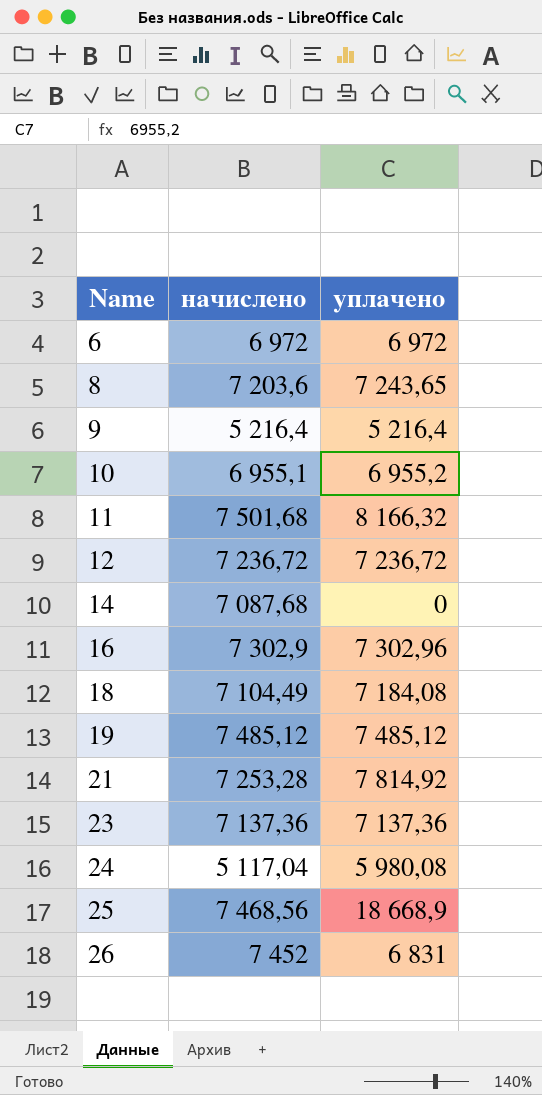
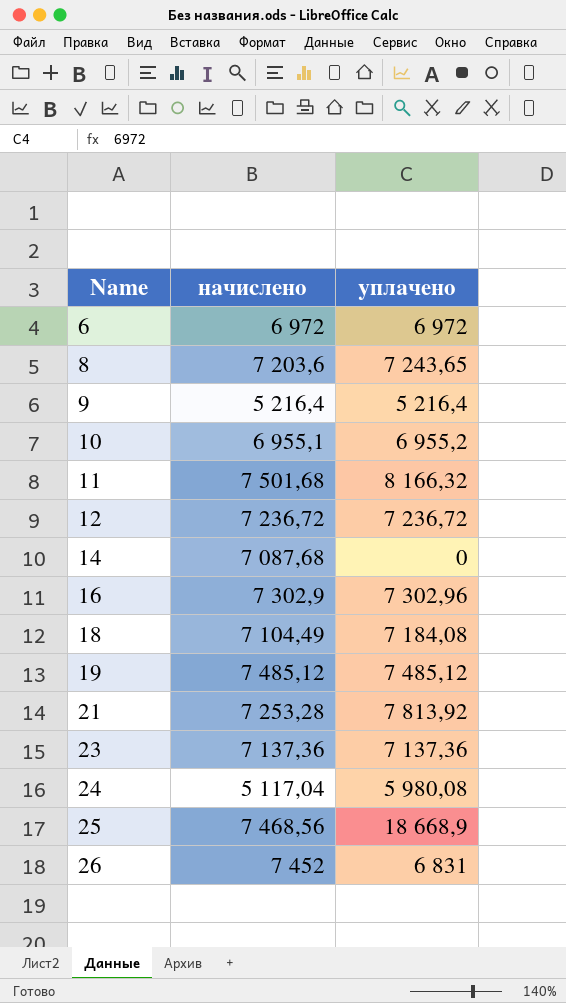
21 | уплачено: 7 814,92 -> 7 813,92

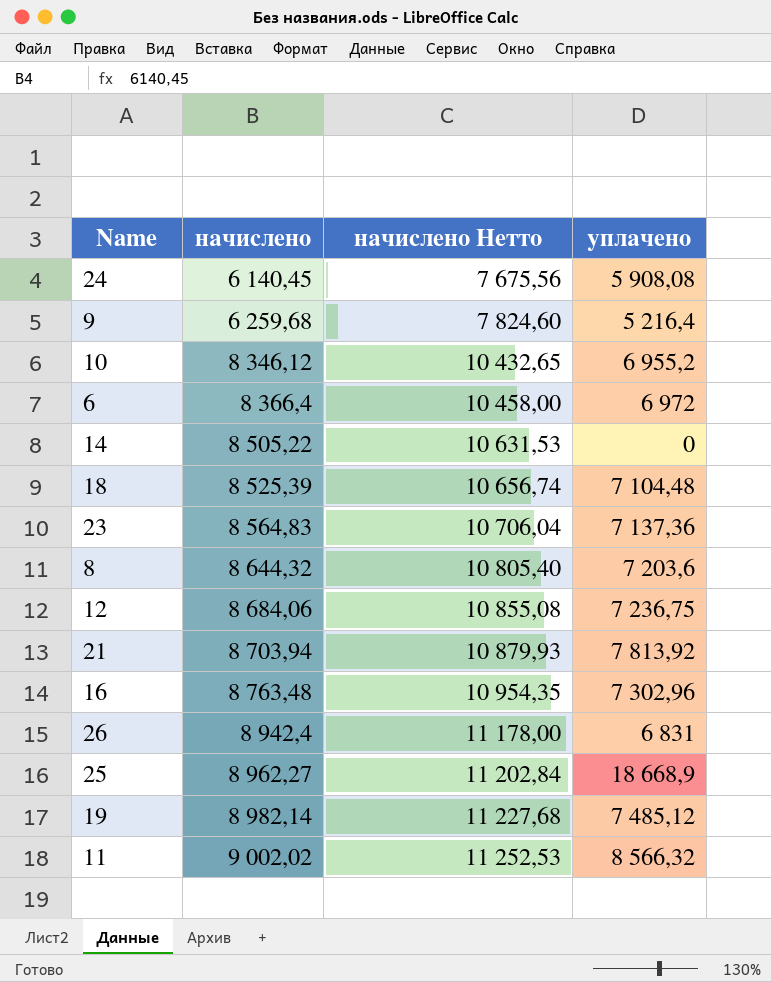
row order: Name ascending -> начислено ascending
column начислено Нетто | formula: none -> [начислено] * 1,25
24 | начислено: 5 117,04 -> 6 140,45
24 | уплачено: 5 980,08 -> 5 908,08
9 | начислено: 5 216,4 -> 6 259,68
10 | начислено: 6 955,1 -> 8 346,12
6 | начислено: 6 972 -> 8 366,4
14 | начислено: 7 087,68 -> 8 505,22
18 | начислено: 7 104,49 -> 8 525,39
18 | уплачено: 7 184,08 -> 7 104,48
23 | начислено: 7 137,36 -> 8 564,83
8 | начислено: 7 203,6 -> 8 644,32
8 | уплачено: 7 243,65 -> 7 203,6
12 | начислено: 7 236,72 -> 8 684,06
12 | уплачено: 7 236,72 -> 7 236,75
21 | начислено: 7 253,28 -> 8 703,94
16 | начислено: 7 302,9 -> 8 763,48
26 | начислено: 7 452 -> 8 942,4
25 | начислено: 7 468,56 -> 8 962,27
19 | начислено: 7 485,12 -> 8 982,14
11 | начислено: 7 501,68 -> 9 002,02
11 | уплачено: 8 166,32 -> 8 566,32

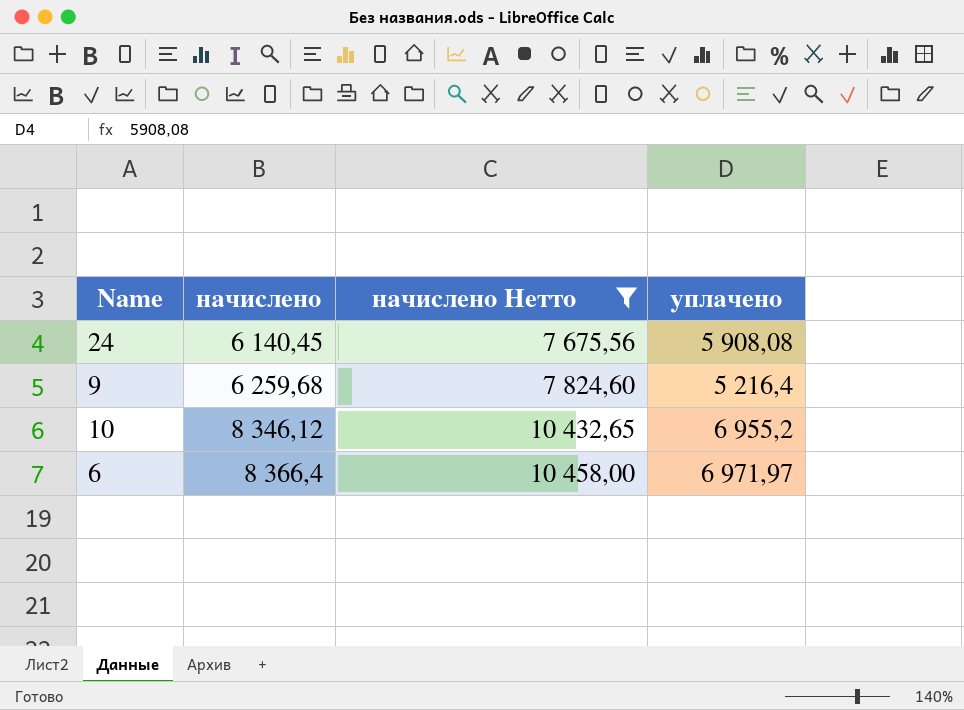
filter: none -> начислено Нетто <= 10 458,00
6 | уплачено: 6 972 -> 6 971,97

